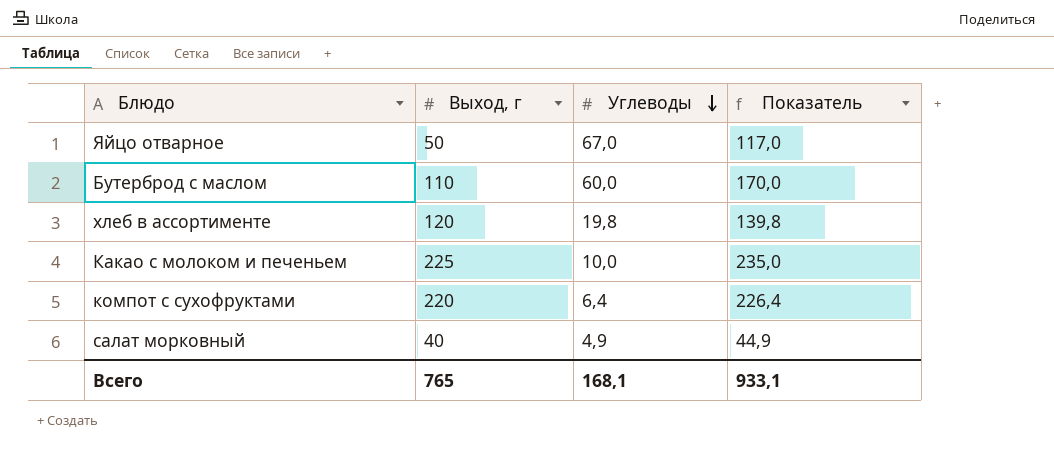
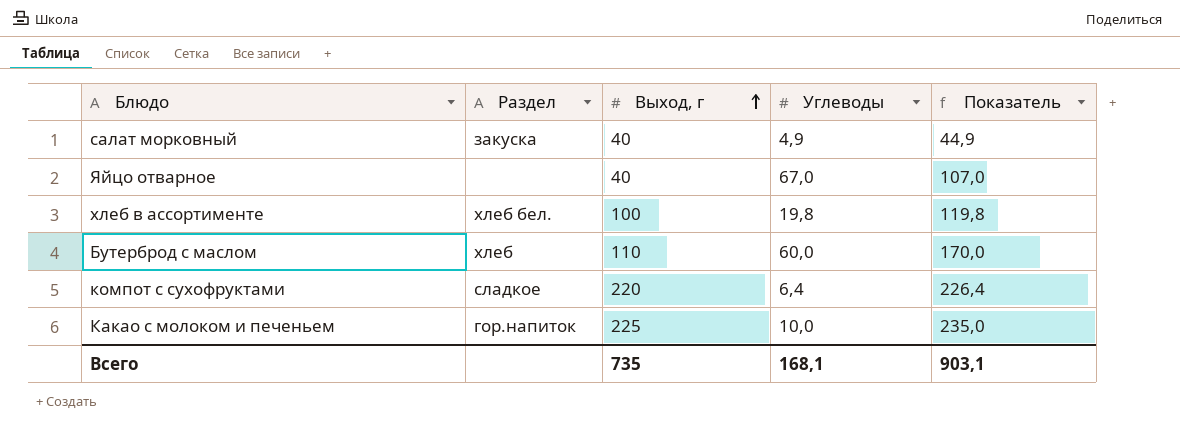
row order: Углеводы descending -> Выход, г ascending
column Раздел | position: none -> 2
Яйцо отварное | Выход, г: 50 -> 40
Яйцо отварное | Показатель: 117,0 -> 107,0
хлеб в ассортименте | Выход, г: 120 -> 100
хлеб в ассортименте | Показатель: 139,8 -> 119,8
Всего | Выход, г: 765 -> 735
Всего | Показатель: 933,1 -> 903,1

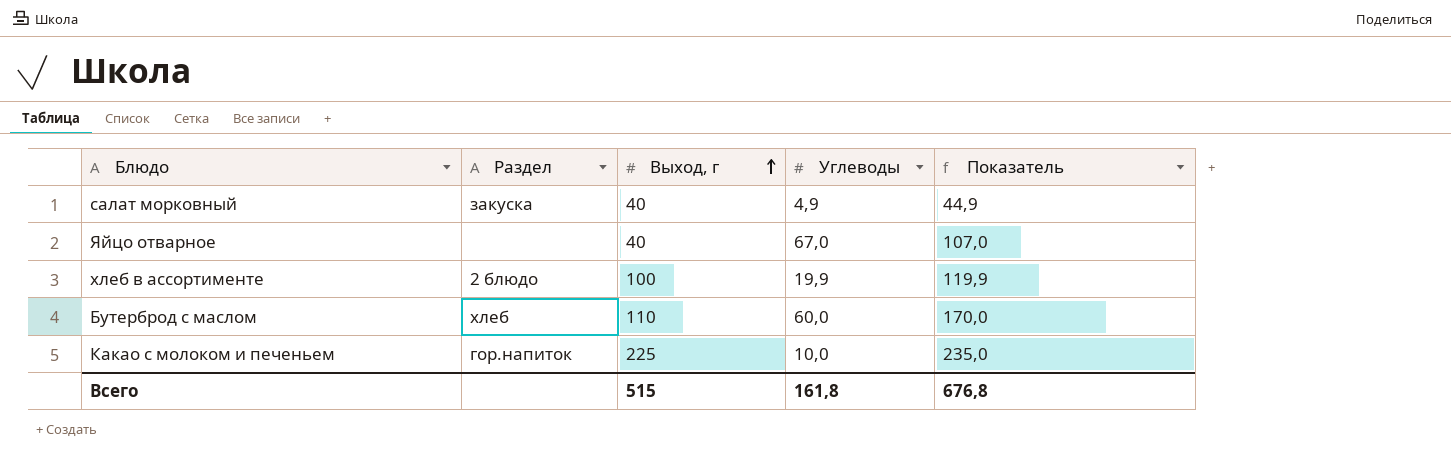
row компот с сухофруктами: сладкое | 220 | 6,4 | 226,4 -> none
хлеб в ассортименте | Раздел: хлеб бел. -> 2 блюдо
хлеб в ассортименте | Углеводы: 19,8 -> 19,9
хлеб в ассортименте | Показатель: 119,8 -> 119,9
Всего | Выход, г: 735 -> 515
Всего | Углеводы: 168,1 -> 161,8
Всего | Показатель: 903,1 -> 676,8

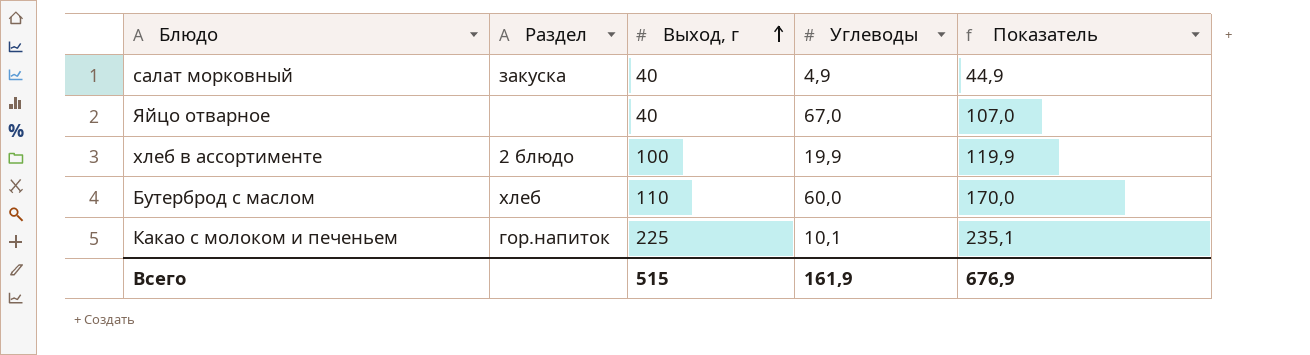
Какао с молоком и печеньем | Углеводы: 10,0 -> 10,1
Какао с молоком и печеньем | Показатель: 235,0 -> 235,1
Всего | Углеводы: 161,8 -> 161,9
Всего | Показатель: 676,8 -> 676,9

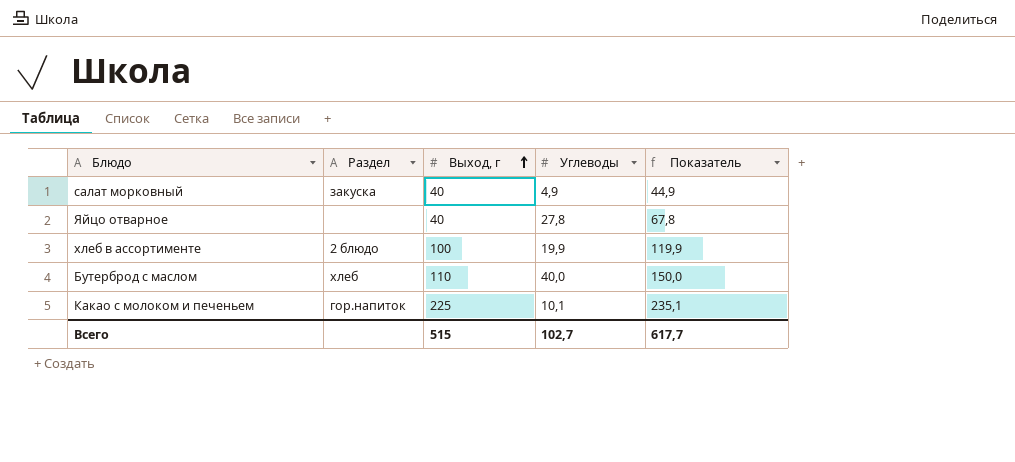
Яйцо отварное | Углеводы: 67,0 -> 27,8
Яйцо отварное | Показатель: 107,0 -> 67,8
Бутерброд с маслом | Углеводы: 60,0 -> 40,0
Бутерброд с маслом | Показатель: 170,0 -> 150,0
Всего | Углеводы: 161,9 -> 102,7
Всего | Показатель: 676,9 -> 617,7

